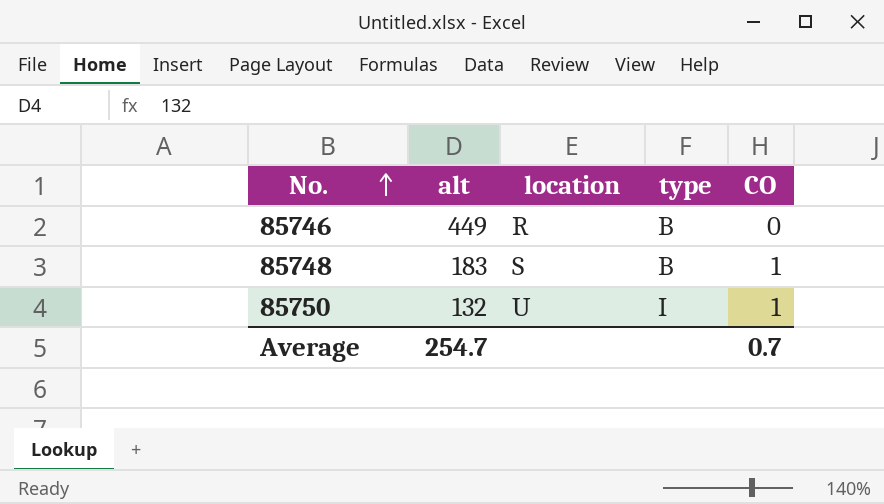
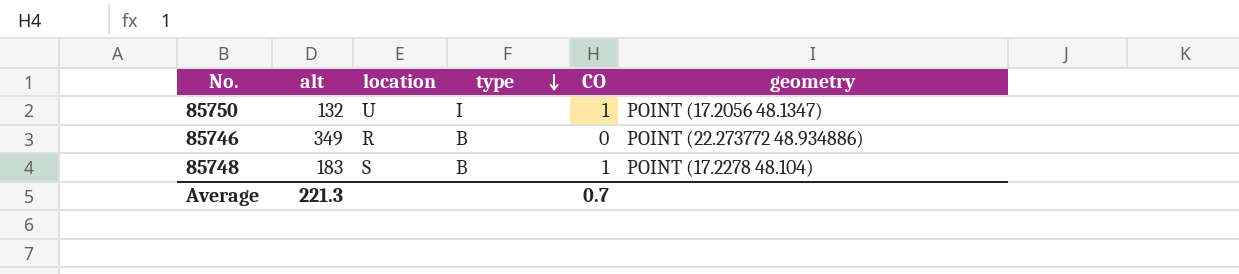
row order: No. ascending -> type descending
column geometry | position: none -> 6
85746 | alt: 449 -> 349
Average | alt: 254.7 -> 221.3

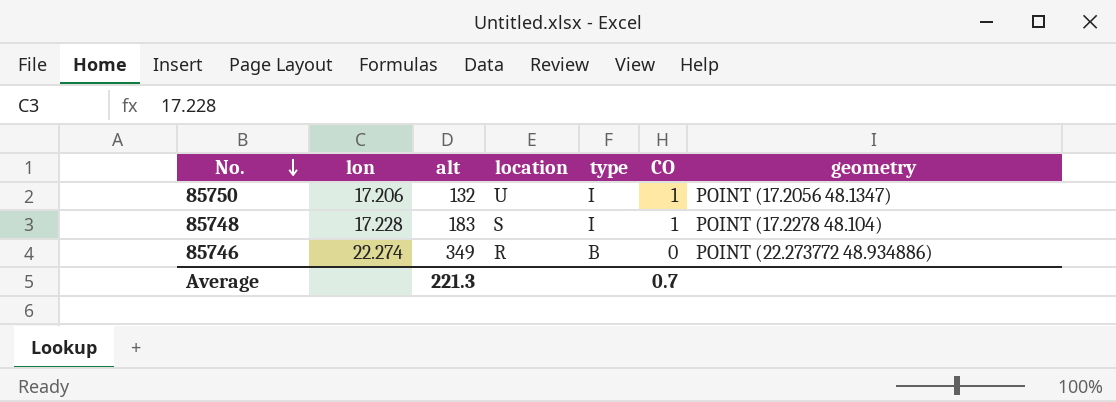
row order: type descending -> No. descending
column lon | position: none -> 2
85748 | type: B -> I

